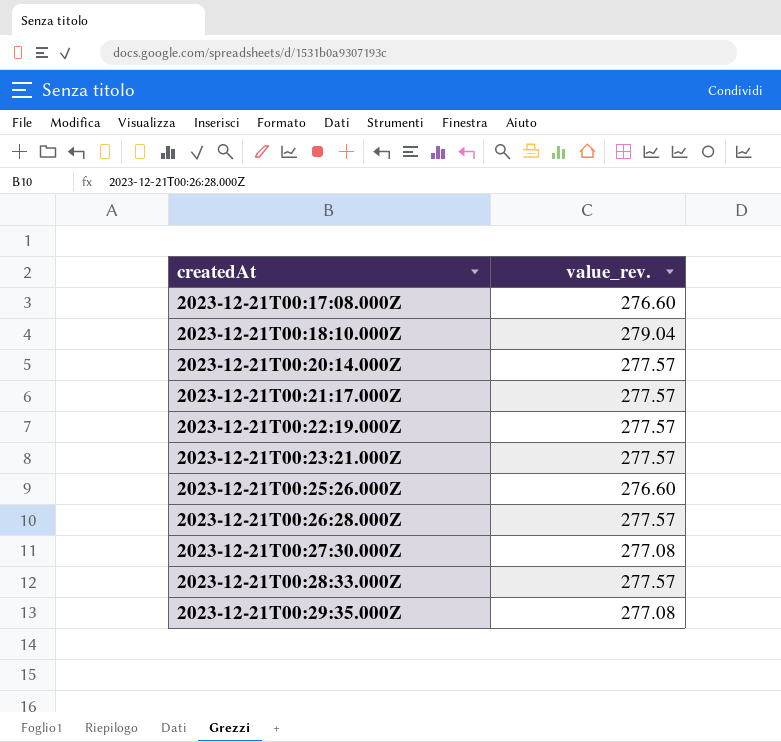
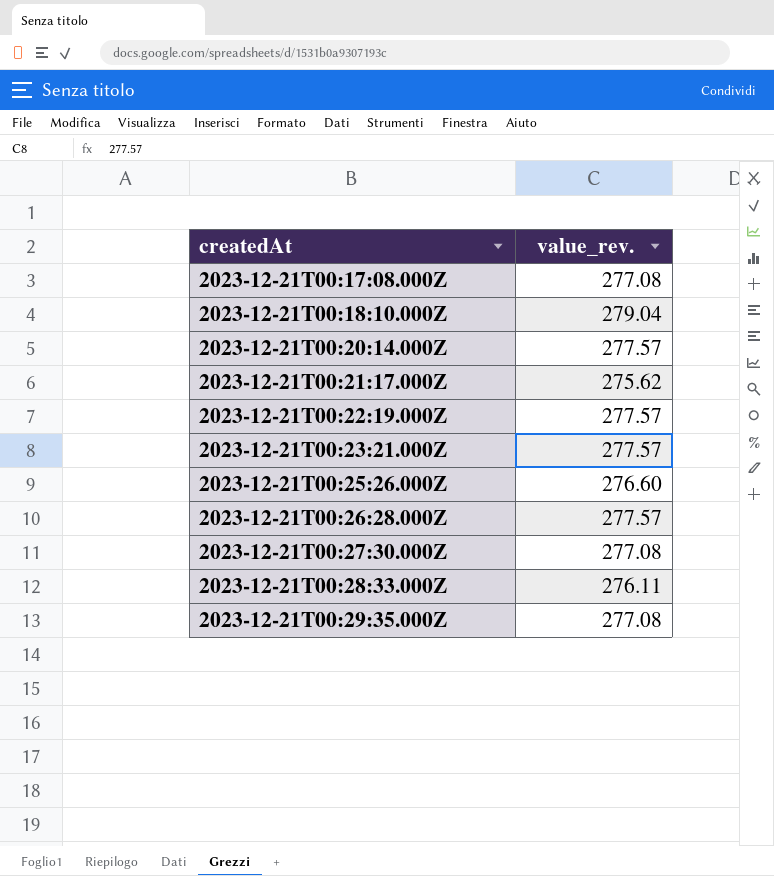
2023-12-21T00:17:08.000Z | value_rev.: 276.60 -> 277.08
2023-12-21T00:21:17.000Z | value_rev.: 277.57 -> 275.62
2023-12-21T00:28:33.000Z | value_rev.: 277.57 -> 276.11

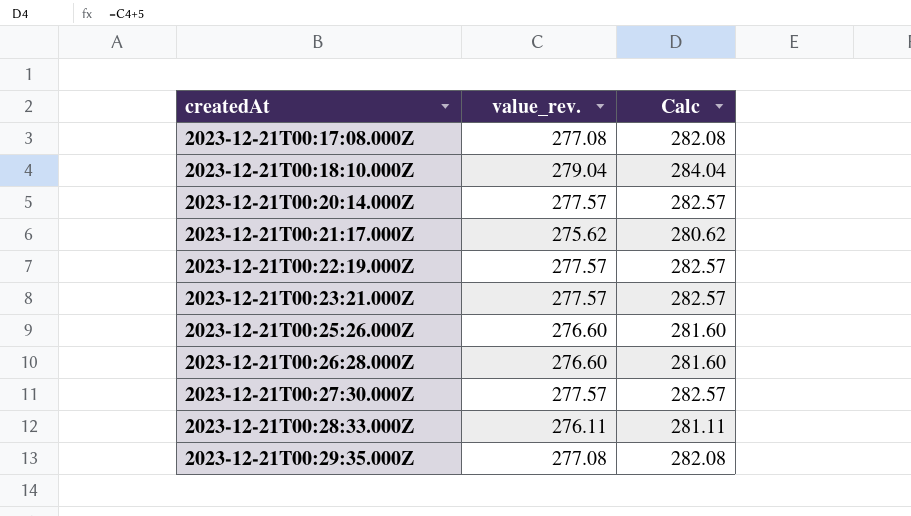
column Calc | formula: none -> [value_rev.] + 5
2023-12-21T00:26:28.000Z | value_rev.: 277.57 -> 276.60
2023-12-21T00:27:30.000Z | value_rev.: 277.08 -> 277.57

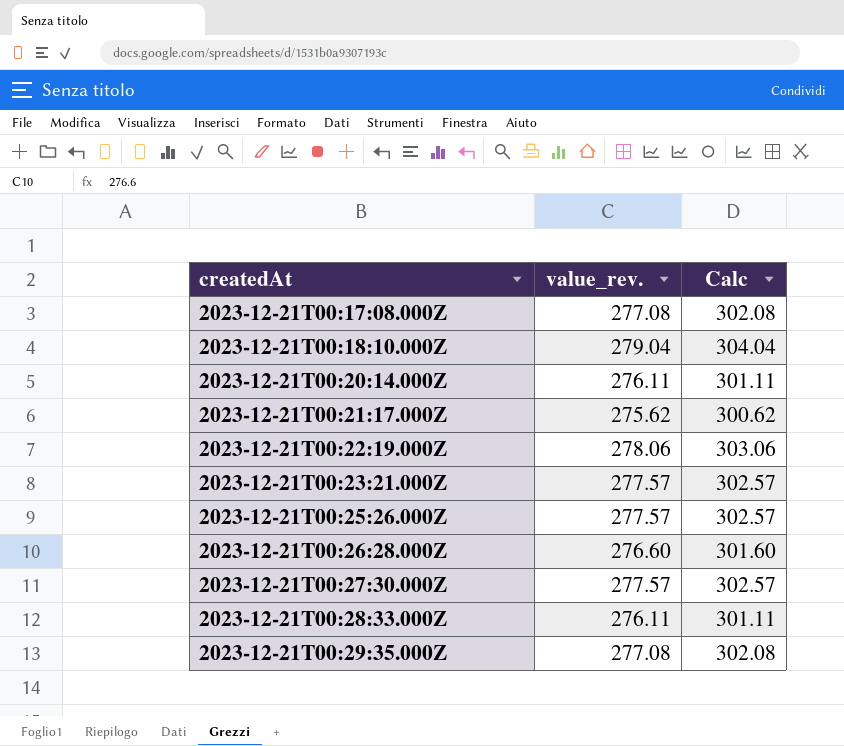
column Calc | formula: [value_rev.] + 5 -> [value_rev.] + 25
2023-12-21T00:20:14.000Z | value_rev.: 277.57 -> 276.11
2023-12-21T00:22:19.000Z | value_rev.: 277.57 -> 278.06
2023-12-21T00:25:26.000Z | value_rev.: 276.60 -> 277.57

